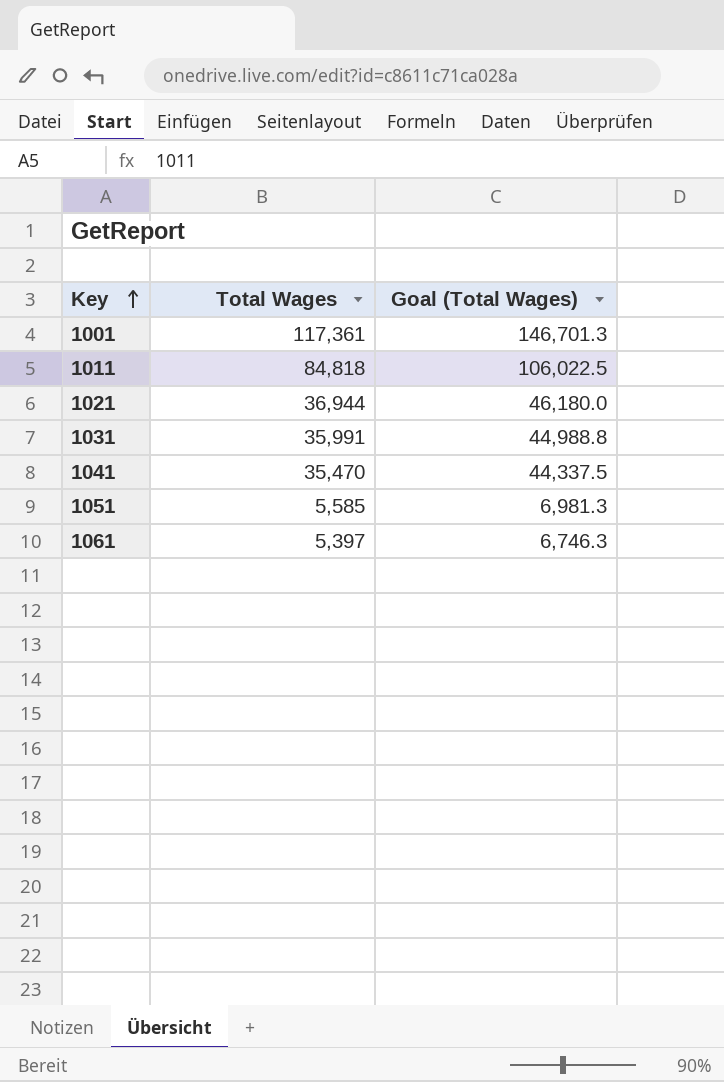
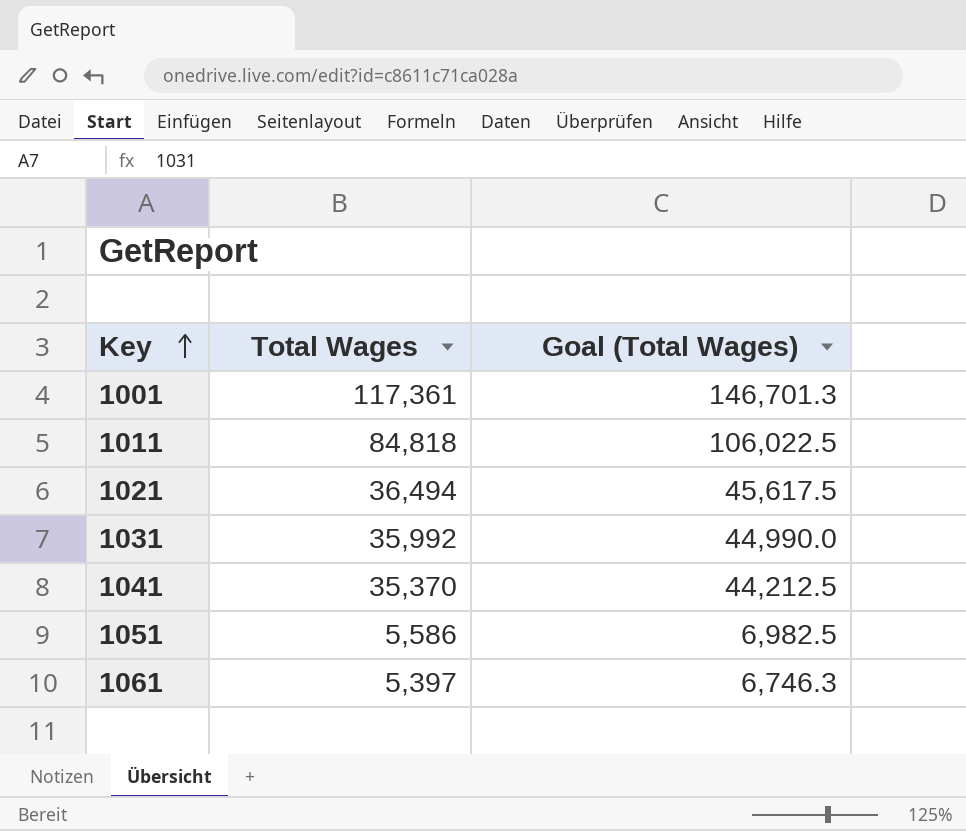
1021 | Total Wages: 36,944 -> 36,494
1021 | Goal (Total Wages): 46,180.0 -> 45,617.5
1031 | Total Wages: 35,991 -> 35,992
1031 | Goal (Total Wages): 44,988.8 -> 44,990.0
1041 | Total Wages: 35,470 -> 35,370
1041 | Goal (Total Wages): 44,337.5 -> 44,212.5
1051 | Total Wages: 5,585 -> 5,586
1051 | Goal (Total Wages): 6,981.3 -> 6,982.5

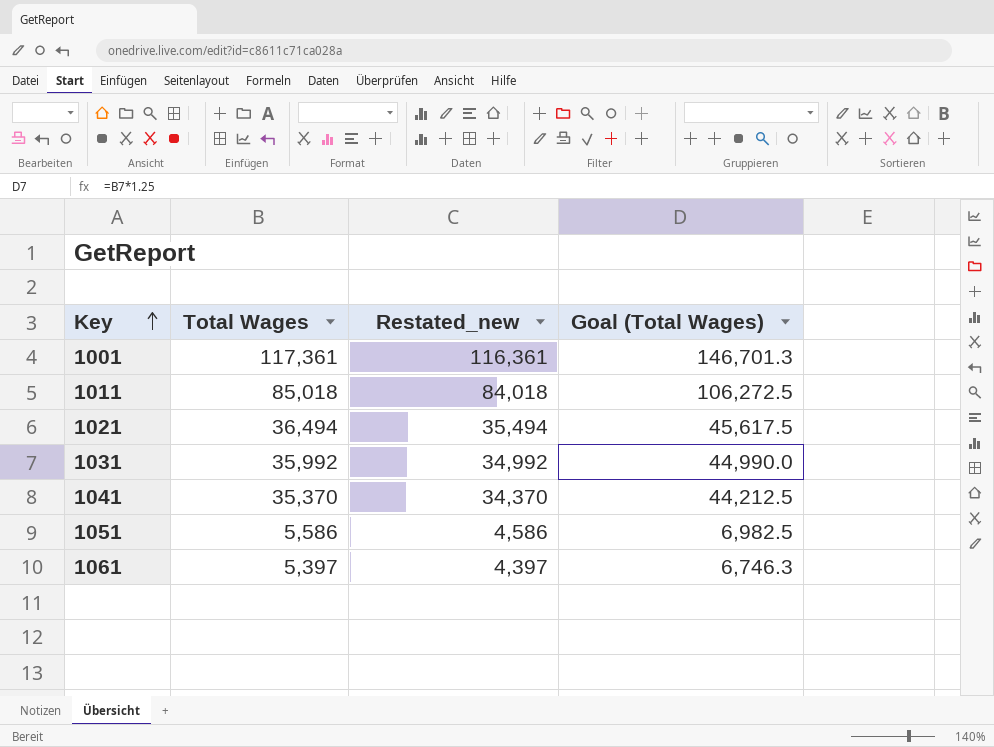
column Restated_new | formula: none -> [Total Wages] - 1000
1011 | Total Wages: 84,818 -> 85,018
1011 | Goal (Total Wages): 106,022.5 -> 106,272.5

